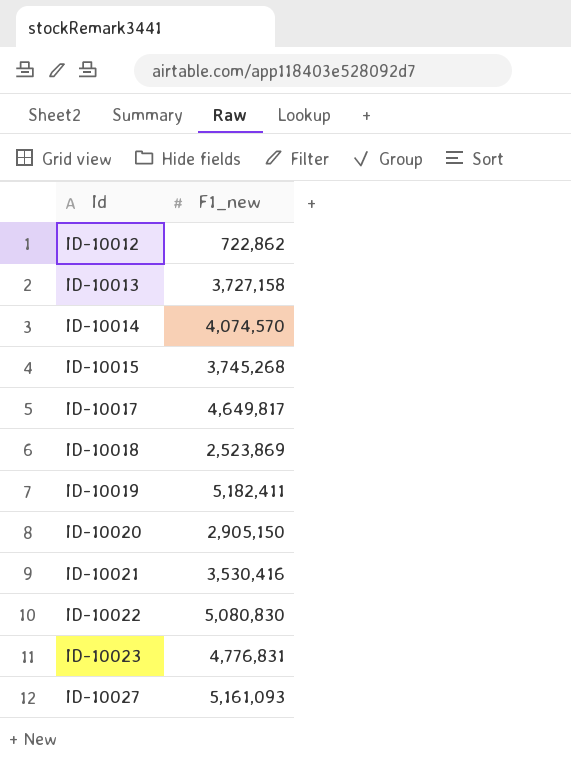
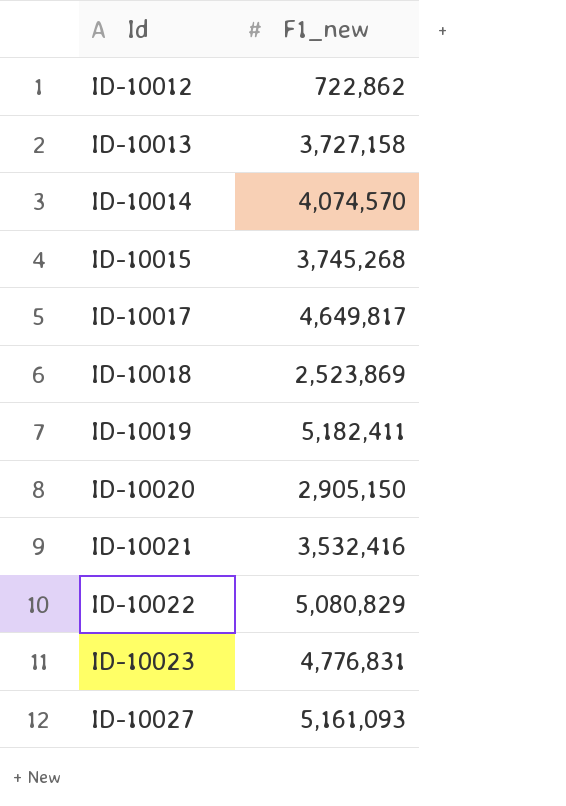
ID-10021 | F1_new: 3,530,416 -> 3,532,416
ID-10022 | F1_new: 5,080,830 -> 5,080,829

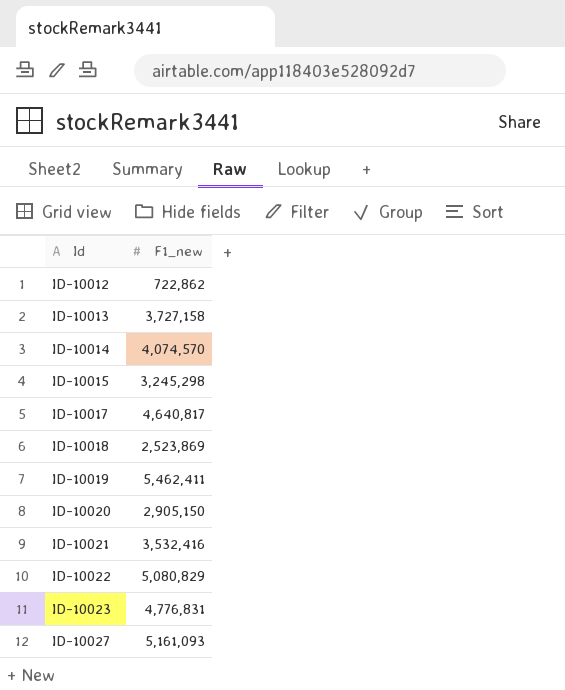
ID-10015 | F1_new: 3,745,268 -> 3,245,298
ID-10017 | F1_new: 4,649,817 -> 4,640,817
ID-10019 | F1_new: 5,182,411 -> 5,462,411

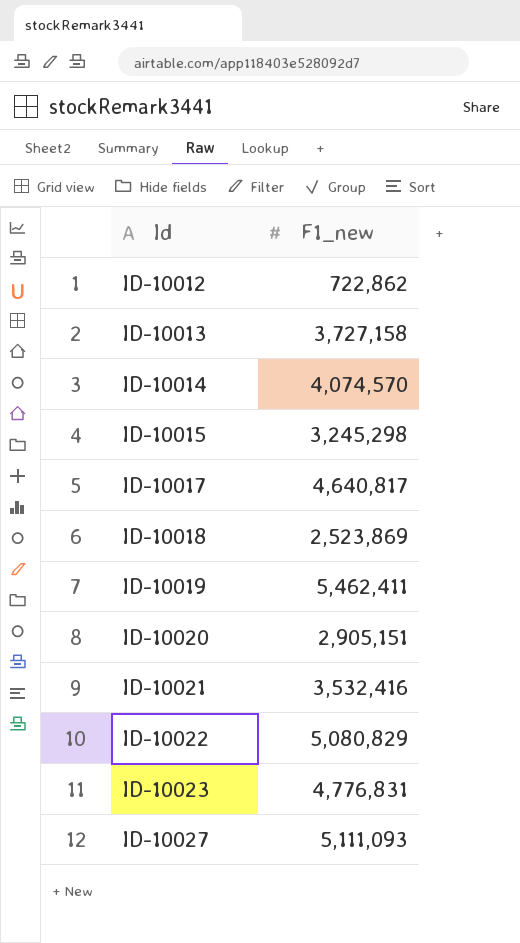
ID-10020 | F1_new: 2,905,150 -> 2,905,151
ID-10027 | F1_new: 5,161,093 -> 5,111,093

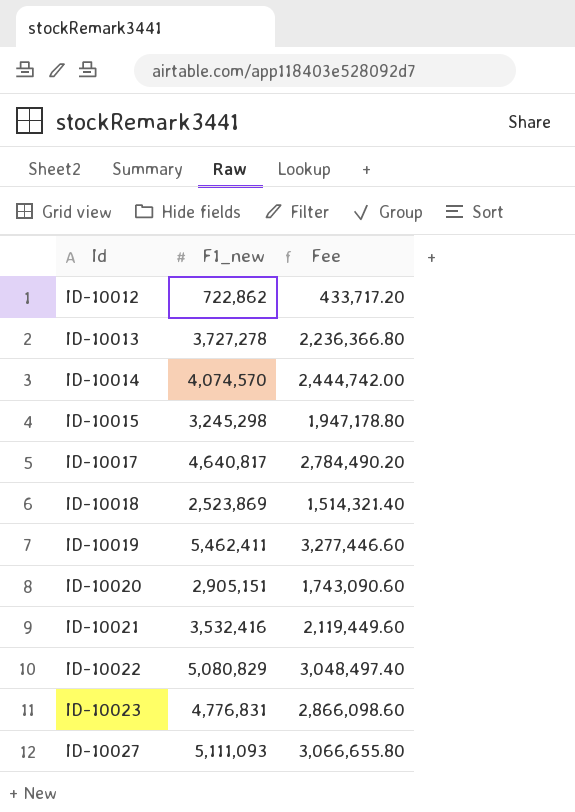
column Fee | formula: none -> [F1_new] * 0.6
ID-10013 | F1_new: 3,727,158 -> 3,727,278

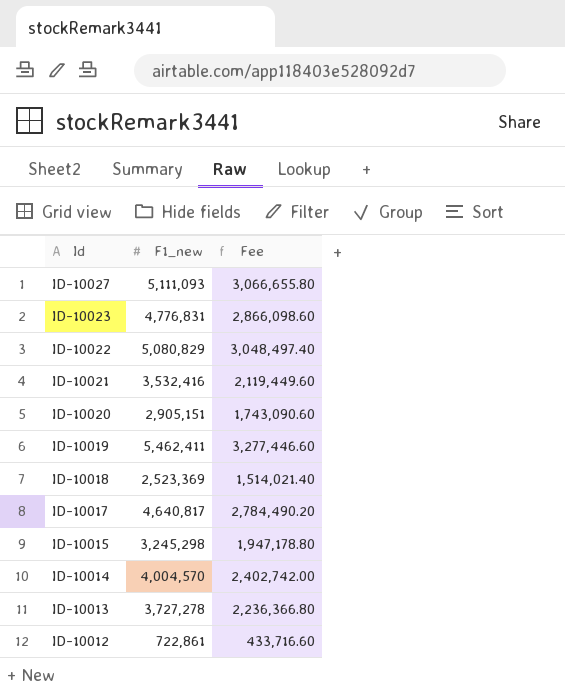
row order: Id ascending -> Id descending
ID-10018 | F1_new: 2,523,869 -> 2,523,369
ID-10018 | Fee: 1,514,321.40 -> 1,514,021.40
ID-10014 | F1_new: 4,074,570 -> 4,004,570
ID-10014 | Fee: 2,444,742.00 -> 2,402,742.00
ID-10012 | F1_new: 722,862 -> 722,861
ID-10012 | Fee: 433,717.20 -> 433,716.60

